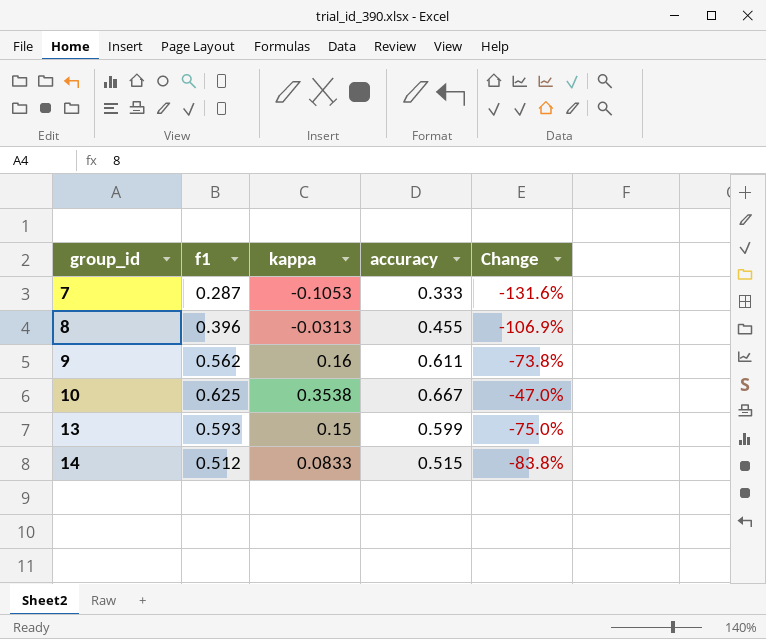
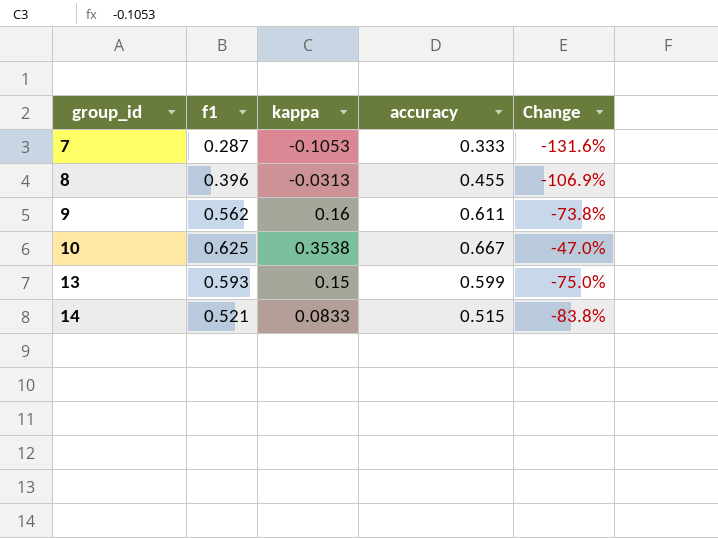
14 | f1: 0.512 -> 0.521

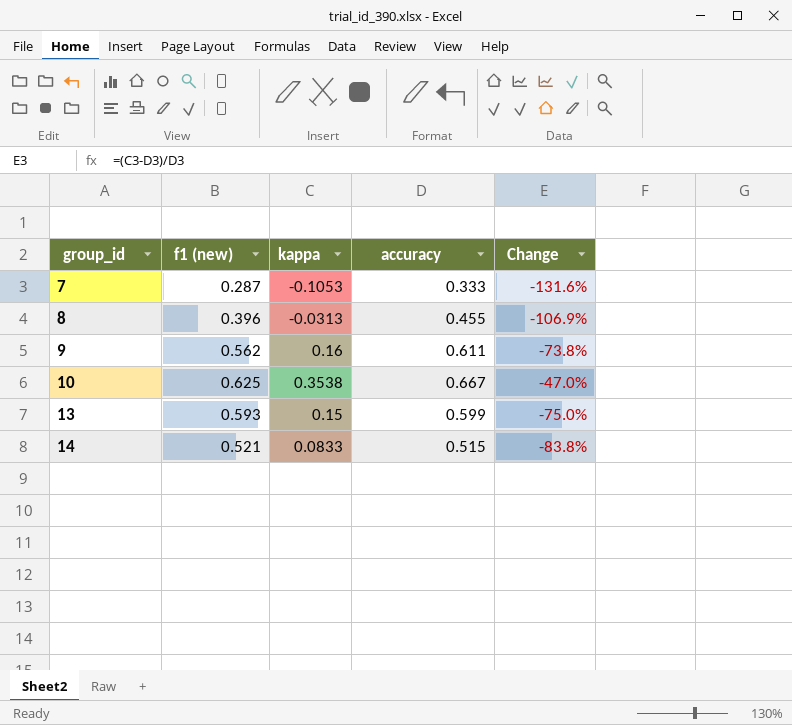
column name: f1 -> f1 (new)

